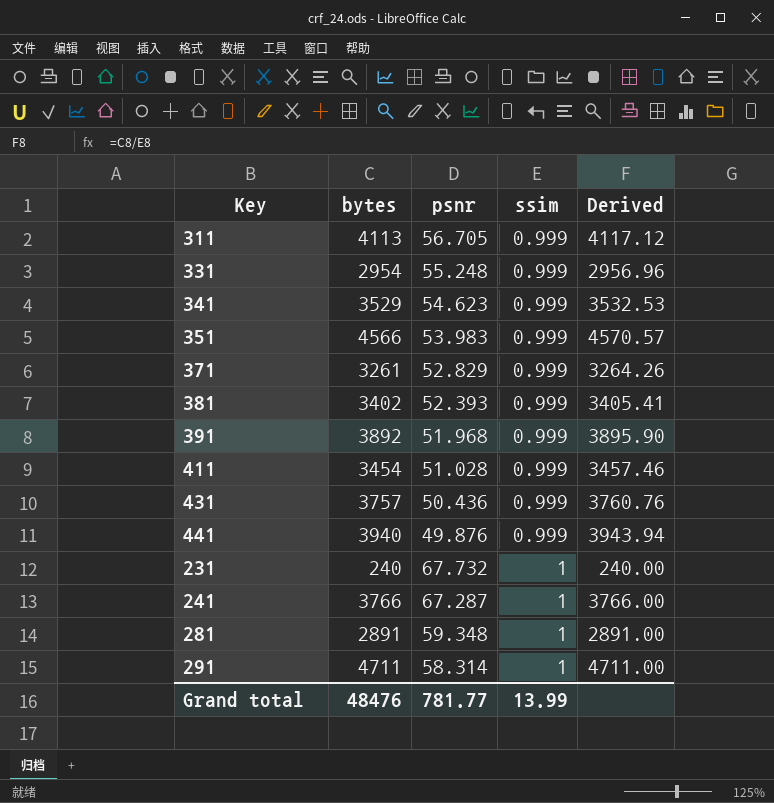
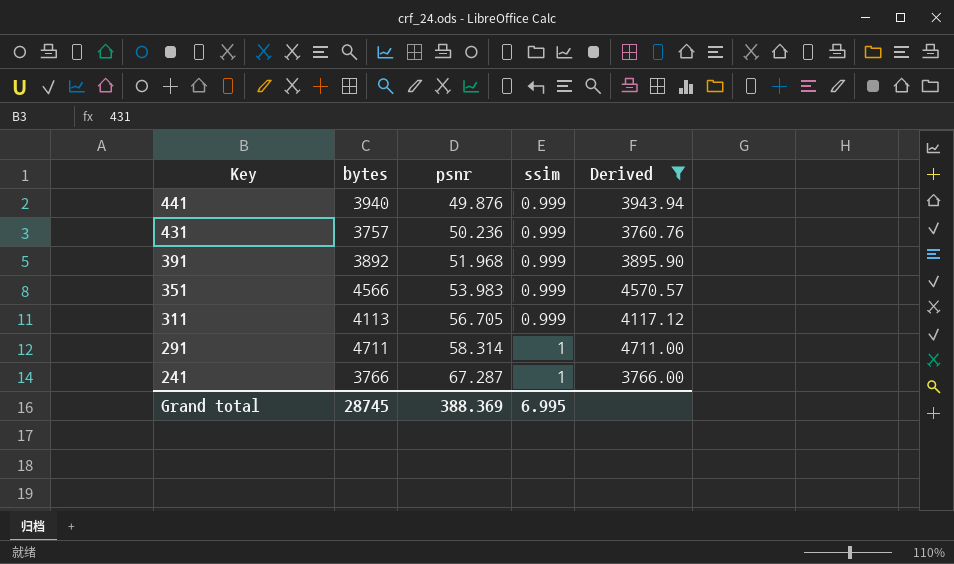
filter: none -> Derived >= 3760.76
row order: ssim ascending -> Key descending
431 | psnr: 50.436 -> 50.236
Grand total | bytes: 48476 -> 28745
Grand total | psnr: 781.77 -> 388.369
Grand total | ssim: 13.99 -> 6.995

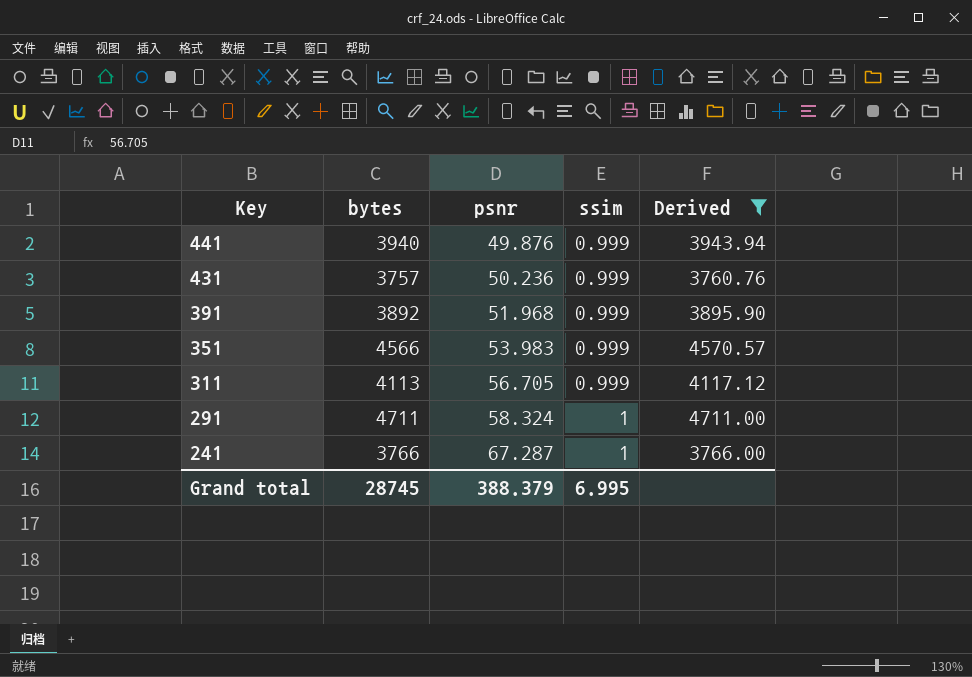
291 | psnr: 58.314 -> 58.324
Grand total | psnr: 388.369 -> 388.379

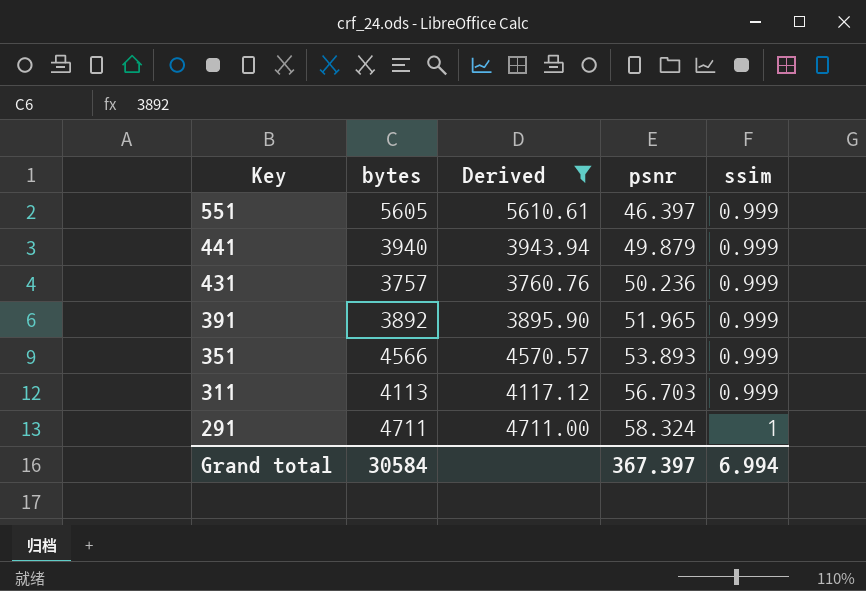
column Derived | position: 5 -> 3
row 241: 3766 | 67.287 | 1 | 3766.00 -> none
row 551: none -> 5605 | 5610.61 | 46.397 | 0.999
441 | psnr: 49.876 -> 49.879
391 | psnr: 51.968 -> 51.965
351 | psnr: 53.983 -> 53.893
311 | psnr: 56.705 -> 56.703
Grand total | bytes: 28745 -> 30584
Grand total | psnr: 388.379 -> 367.397
Grand total | ssim: 6.995 -> 6.994

